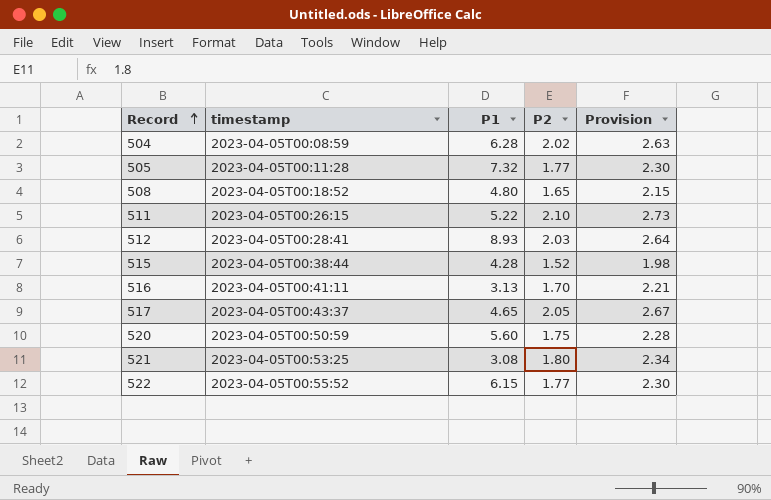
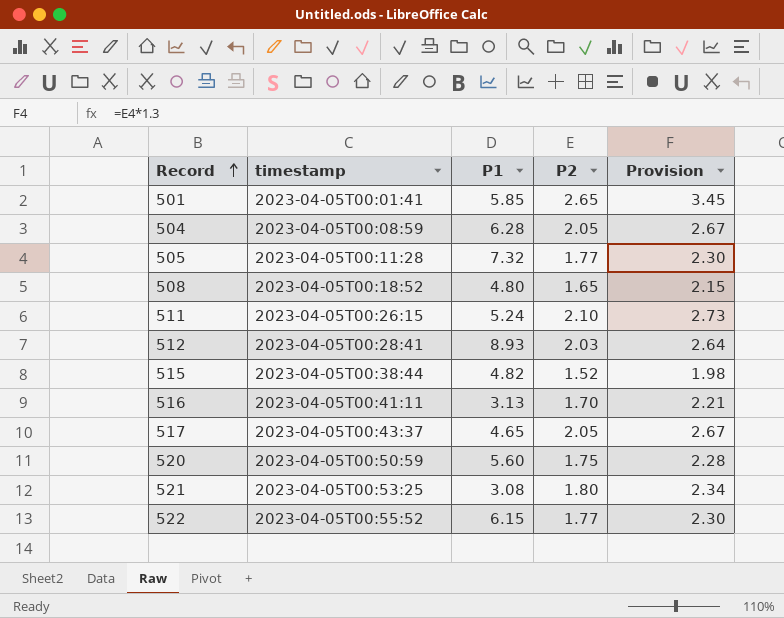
row 501: none -> 2023-04-05T00:01:41 | 5.85 | 2.65 | 3.45
504 | P2: 2.02 -> 2.05
504 | Provision: 2.63 -> 2.67
511 | P1: 5.22 -> 5.24
515 | P1: 4.28 -> 4.82

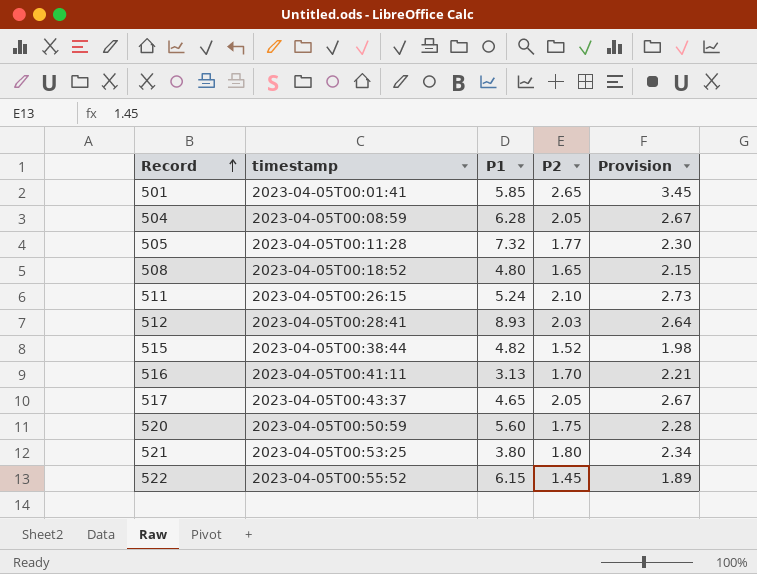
521 | P1: 3.08 -> 3.80
522 | P2: 1.77 -> 1.45
522 | Provision: 2.30 -> 1.89

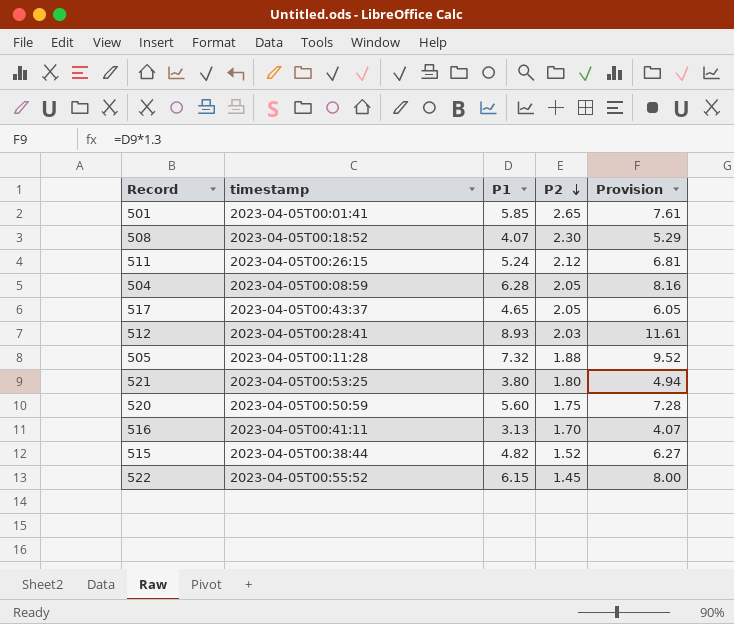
row order: Record ascending -> P2 descending
column Provision | formula: [P2] * 1.3 -> [P1] * 1.3
508 | P1: 4.80 -> 4.07
508 | P2: 1.65 -> 2.30
511 | P2: 2.10 -> 2.12
505 | P2: 1.77 -> 1.88

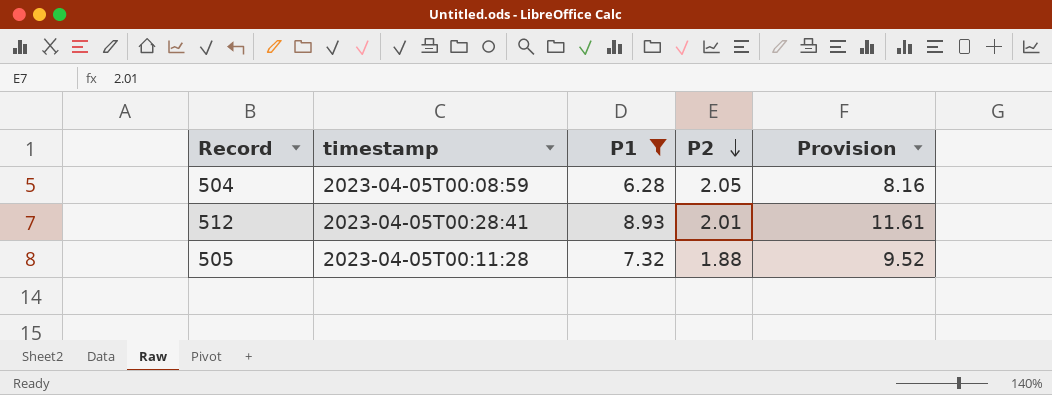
filter: none -> P1 >= 6.28
512 | P2: 2.03 -> 2.01

